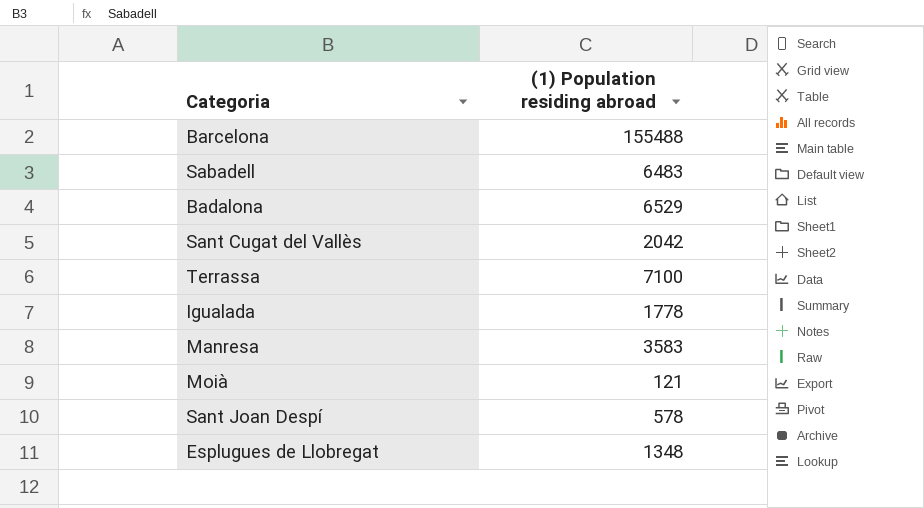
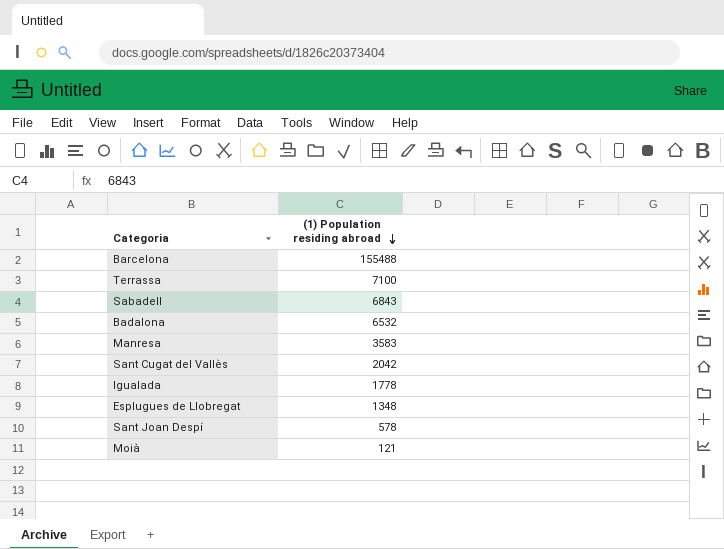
row order: none -> (1) Population residing abroad descending
Sabadell | (1) Population residing abroad: 6483 -> 6843
Badalona | (1) Population residing abroad: 6529 -> 6532

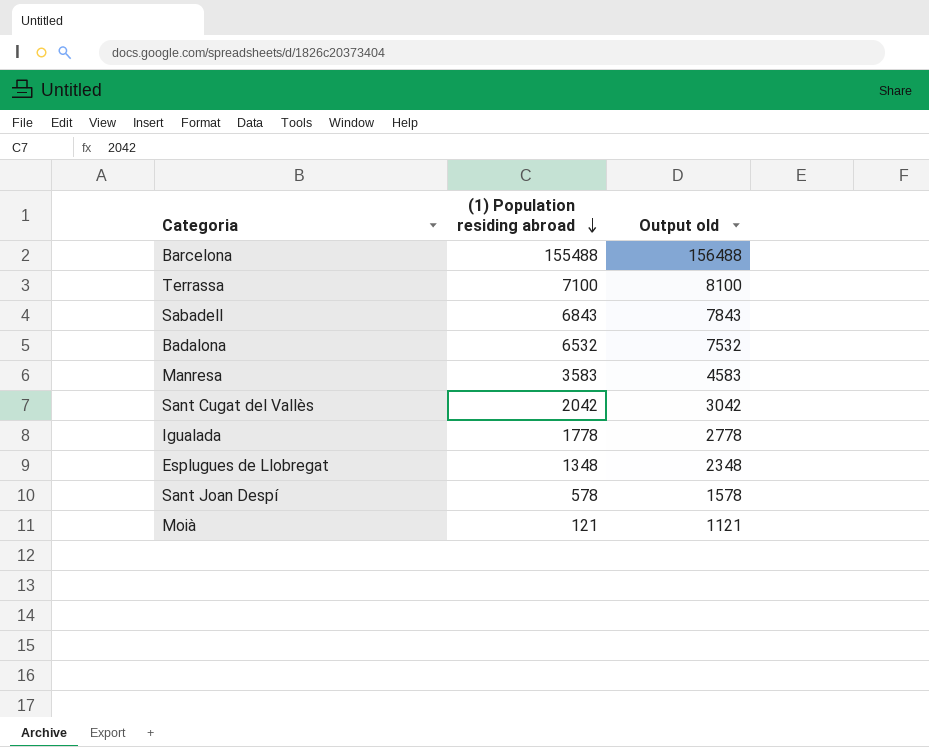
column Output old | formula: none -> [(1) Population residing abroad] + 1000

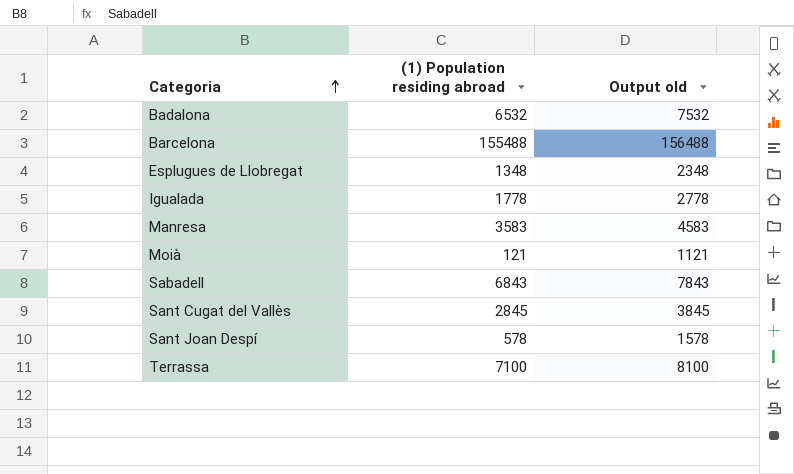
row order: (1) Population residing abroad descending -> Categoria ascending
Sant Cugat del Vallès | (1) Population residing abroad: 2042 -> 2845
Sant Cugat del Vallès | Output old: 3042 -> 3845

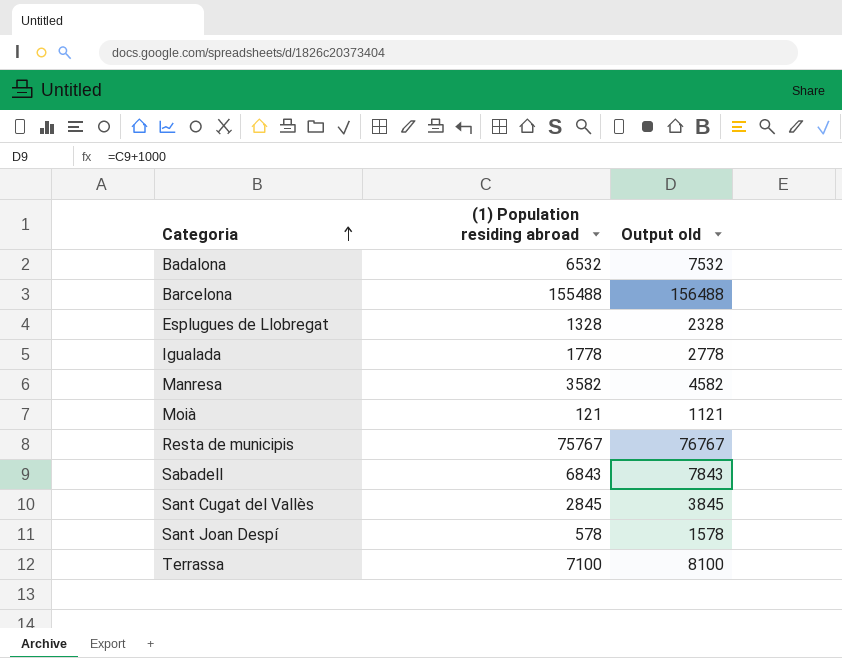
Esplugues de Llobregat | (1) Population residing abroad: 1348 -> 1328
Esplugues de Llobregat | Output old: 2348 -> 2328
Manresa | (1) Population residing abroad: 3583 -> 3582
Manresa | Output old: 4583 -> 4582
row Resta de municipis: none -> 75767 | 76767

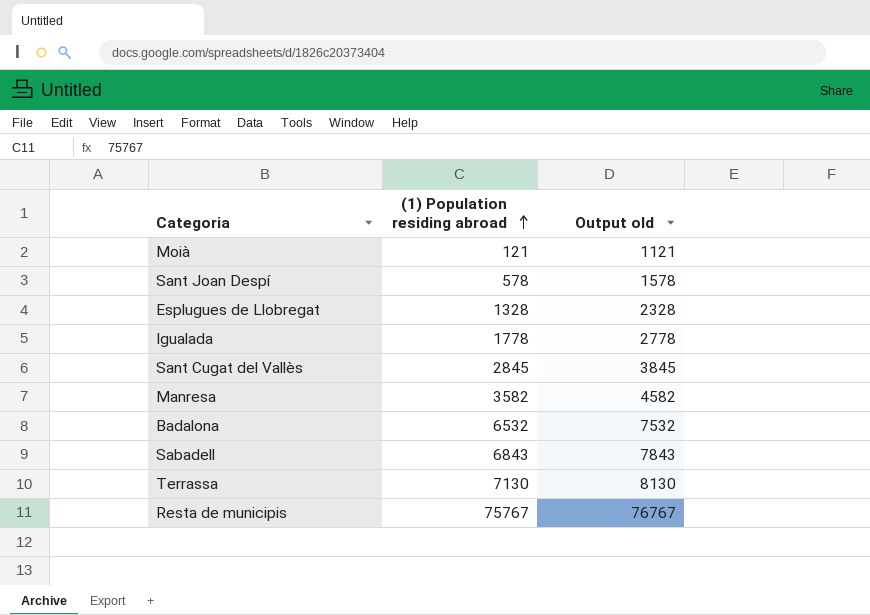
row order: Categoria ascending -> (1) Population residing abroad ascending
row Barcelona: 155488 | 156488 -> none
Terrassa | (1) Population residing abroad: 7100 -> 7130
Terrassa | Output old: 8100 -> 8130

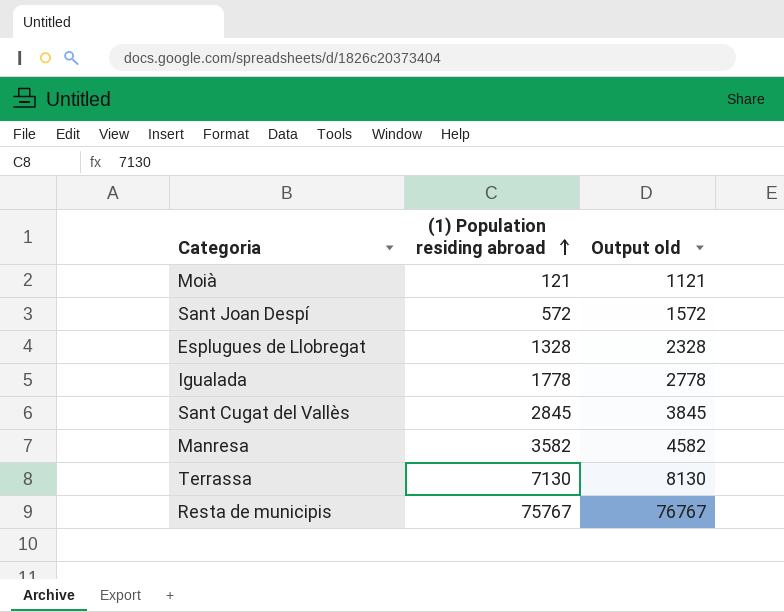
row Badalona: 6532 | 7532 -> none
row Sabadell: 6843 | 7843 -> none
Sant Joan Despí | (1) Population residing abroad: 578 -> 572
Sant Joan Despí | Output old: 1578 -> 1572

